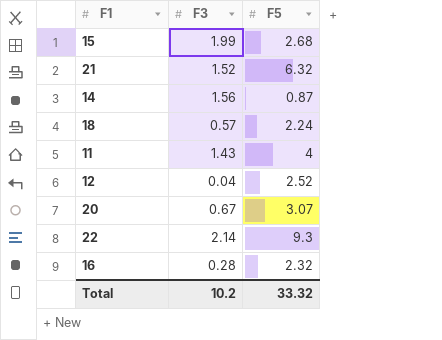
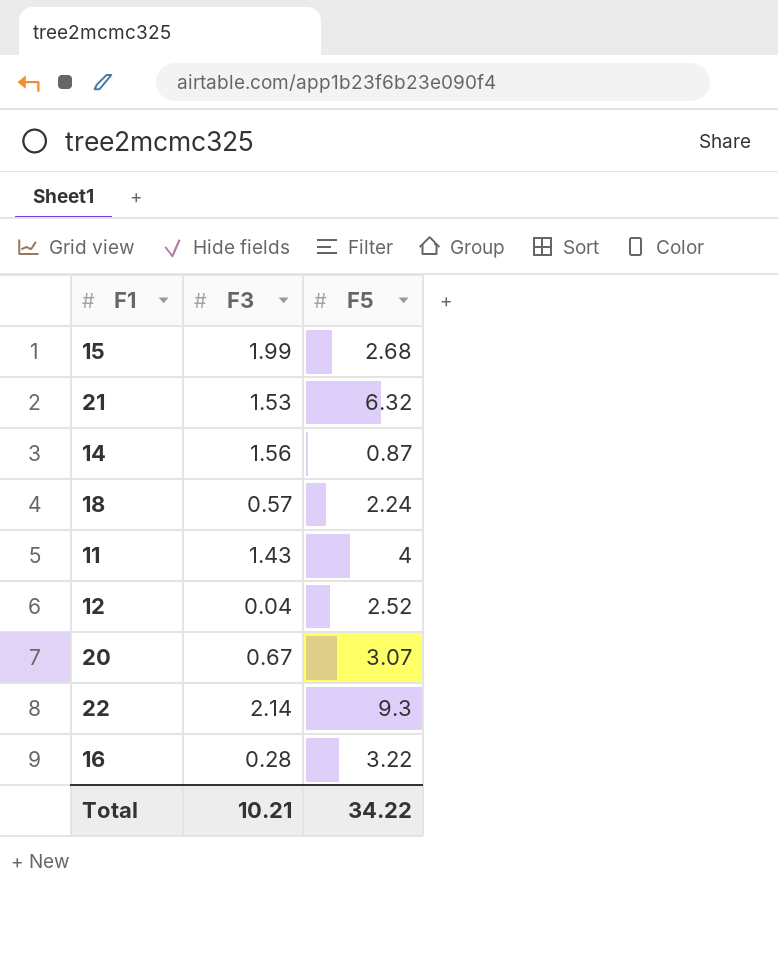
21 | F3: 1.52 -> 1.53
16 | F5: 2.32 -> 3.22
Total | F3: 10.2 -> 10.21
Total | F5: 33.32 -> 34.22

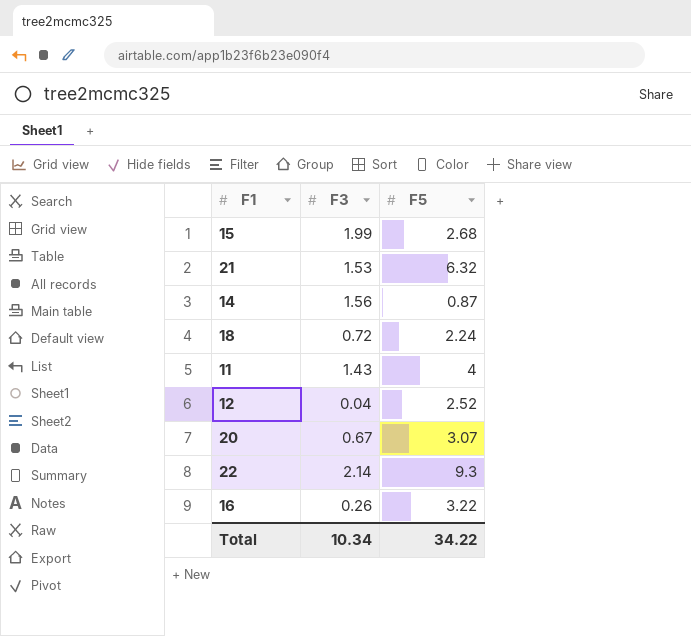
18 | F3: 0.57 -> 0.72
16 | F3: 0.28 -> 0.26
Total | F3: 10.21 -> 10.34

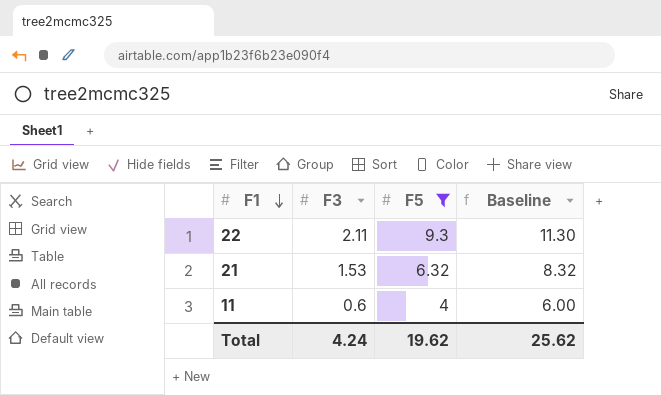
filter: none -> F5 >= 4
row order: none -> F1 descending
column Baseline | formula: none -> [F5] + 2
22 | F3: 2.14 -> 2.11
11 | F3: 1.43 -> 0.6
Total | F3: 10.34 -> 4.24
Total | F5: 34.22 -> 19.62

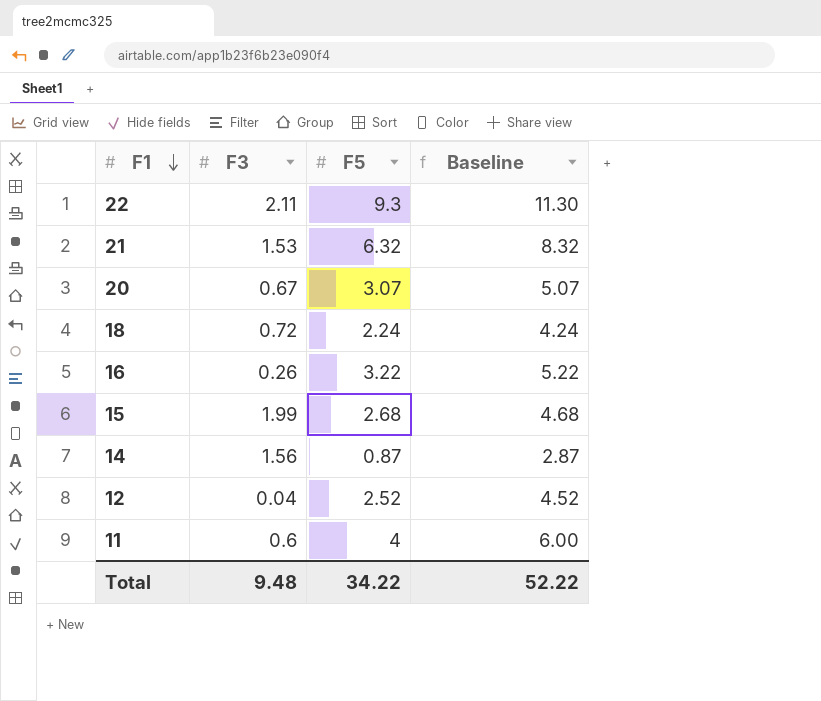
filter: F5 >= 4 -> none
Total | F3: 4.24 -> 9.48
Total | F5: 19.62 -> 34.22
Total | Baseline: 25.62 -> 52.22

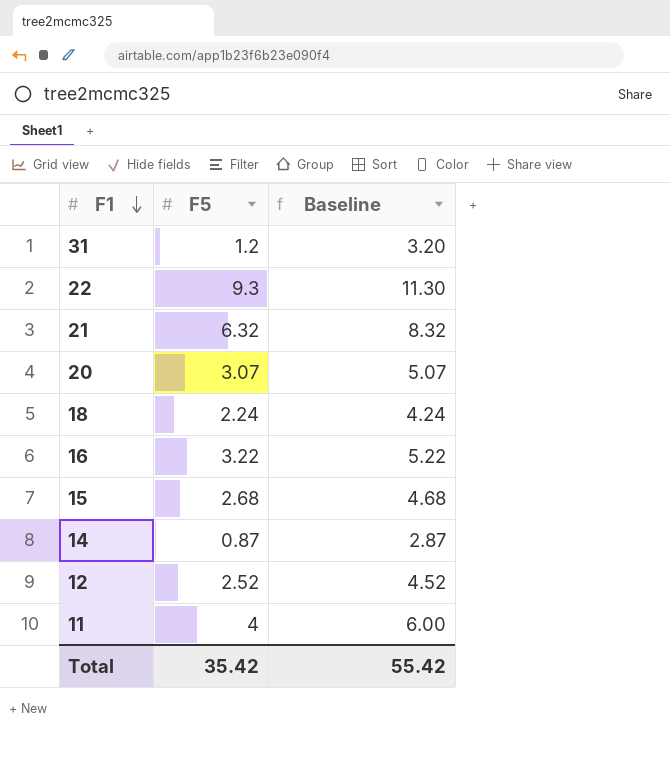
column F3 | position: 2 -> none
row 31: none -> 1.2 | 3.20
Total | F5: 34.22 -> 35.42
Total | Baseline: 52.22 -> 55.42

